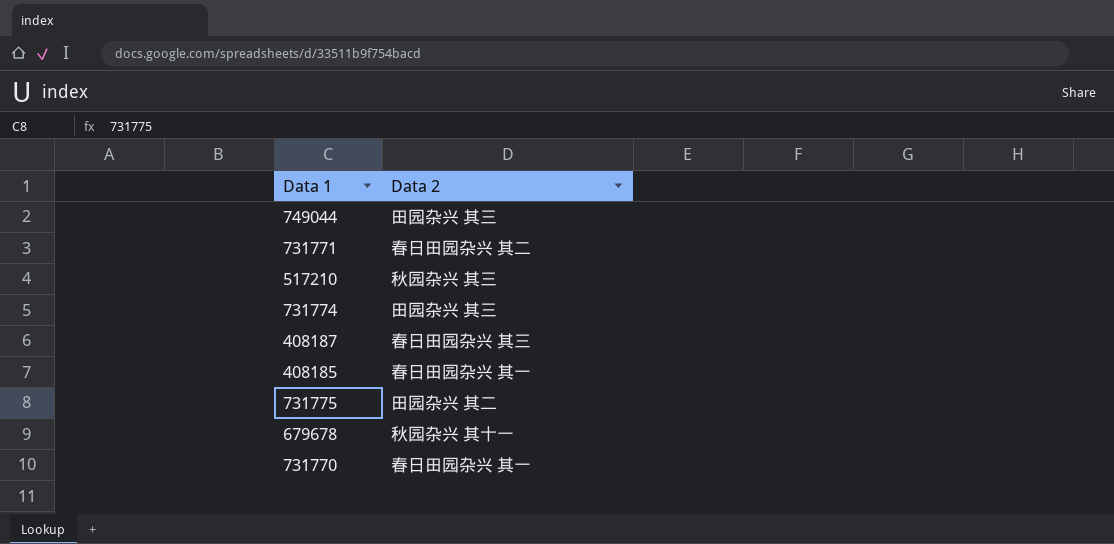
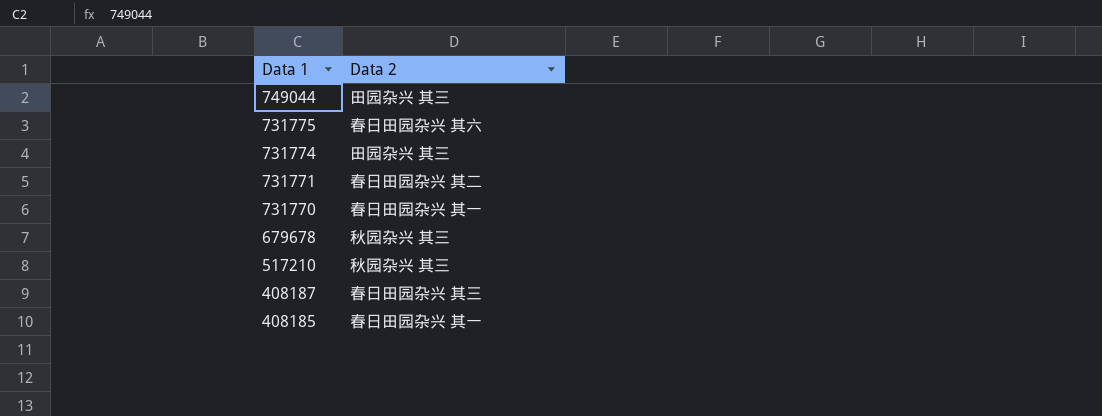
row order: none -> Data 1 descending
731775 | Data 2: 田园杂兴 其二 -> 春日田园杂兴 其六
679678 | Data 2: 秋园杂兴 其十一 -> 秋园杂兴 其三

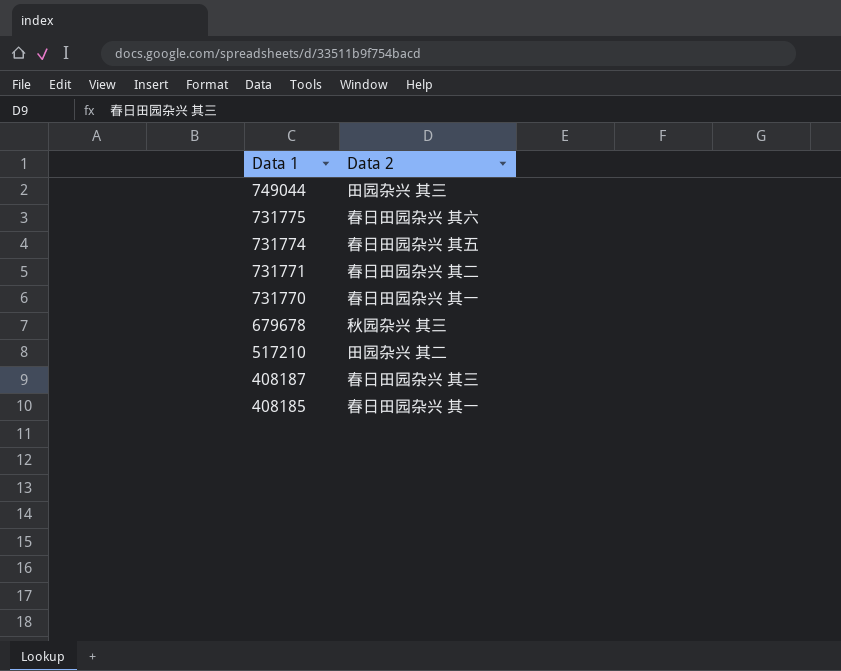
731774 | Data 2: 田园杂兴 其三 -> 春日田园杂兴 其五
517210 | Data 2: 秋园杂兴 其三 -> 田园杂兴 其二

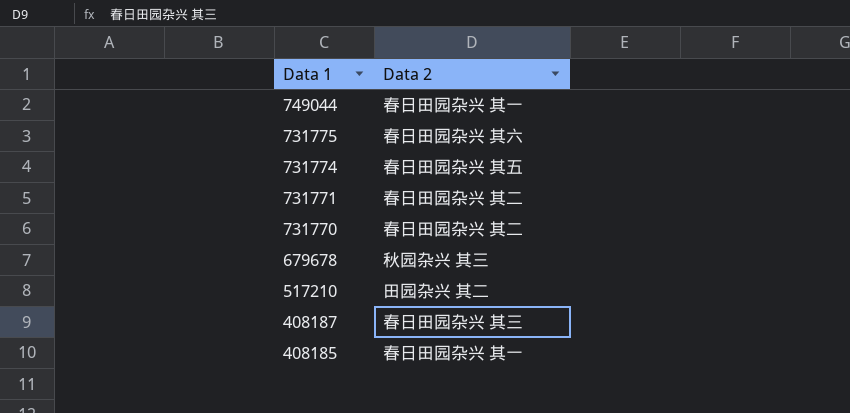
749044 | Data 2: 田园杂兴 其三 -> 春日田园杂兴 其一
731770 | Data 2: 春日田园杂兴 其一 -> 春日田园杂兴 其二

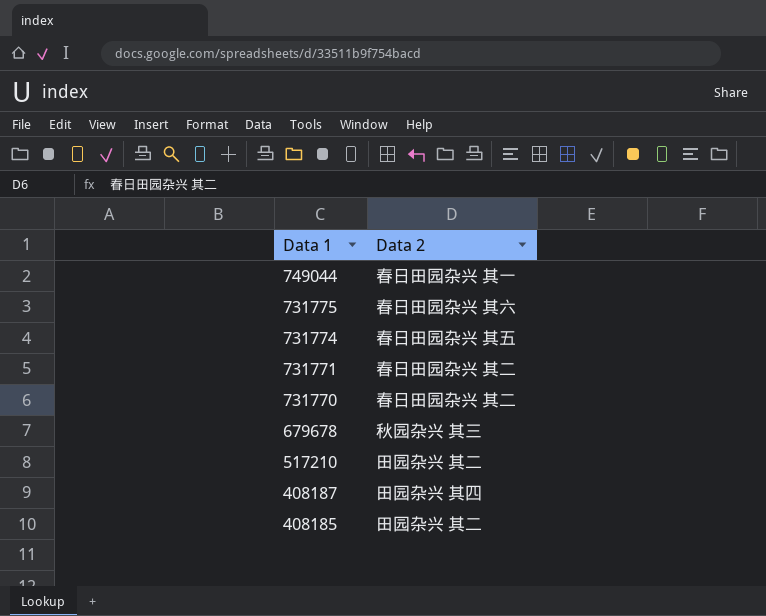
408187 | Data 2: 春日田园杂兴 其三 -> 田园杂兴 其四
408185 | Data 2: 春日田园杂兴 其一 -> 田园杂兴 其二

